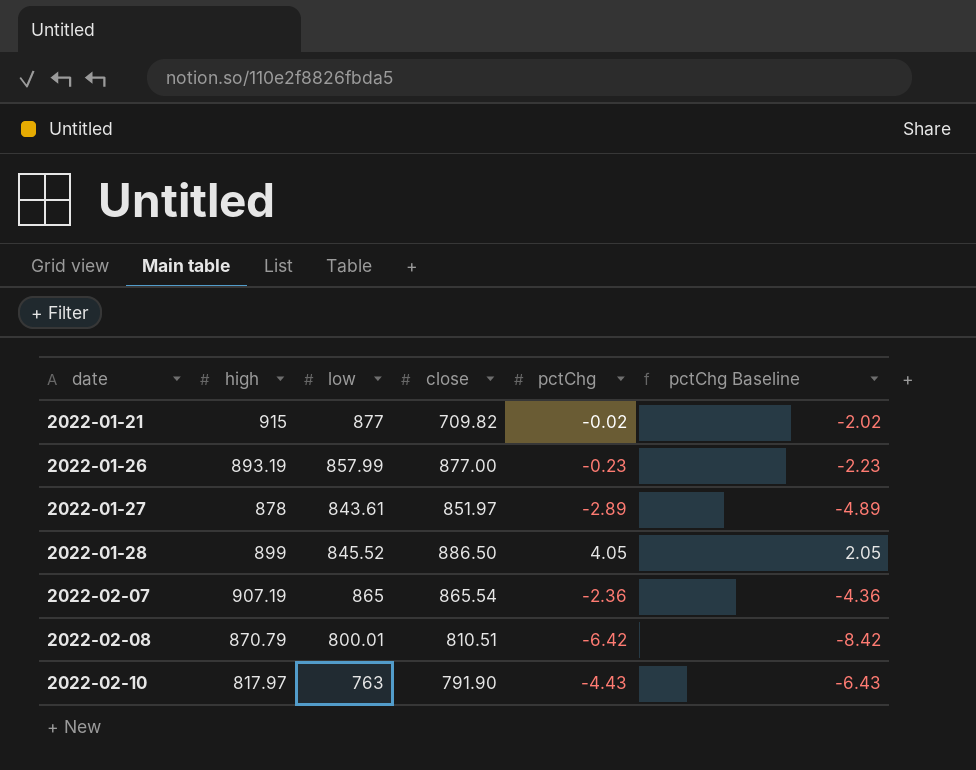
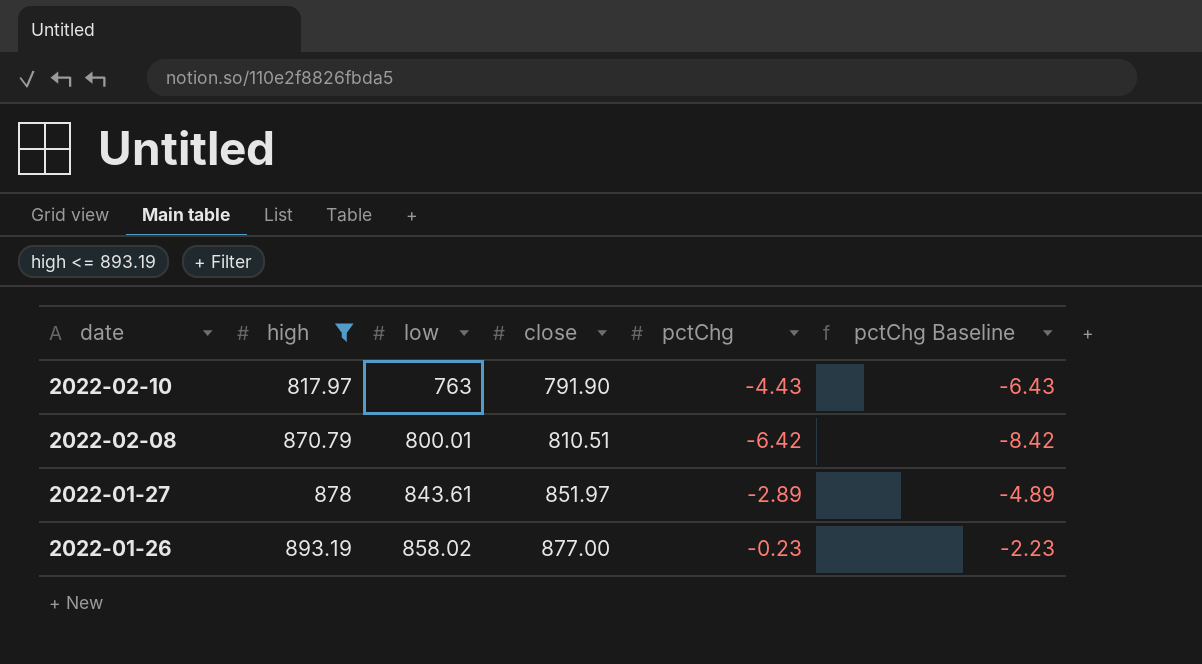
filter: none -> high <= 893.19
row order: date ascending -> date descending
2022-01-26 | low: 857.99 -> 858.02

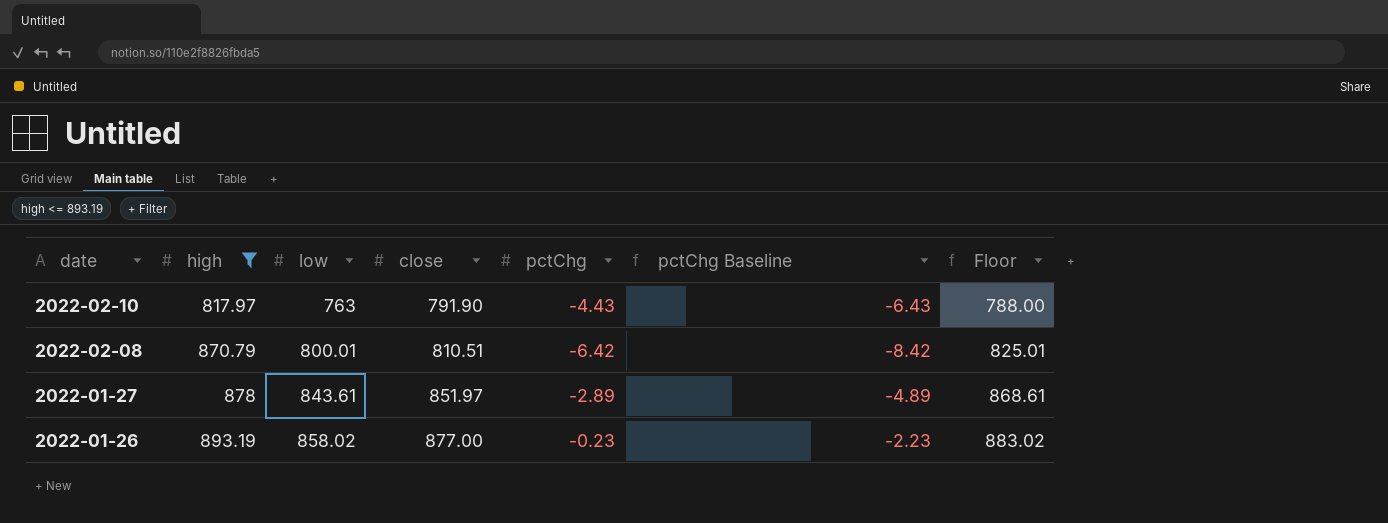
column Floor | formula: none -> [low] + 25

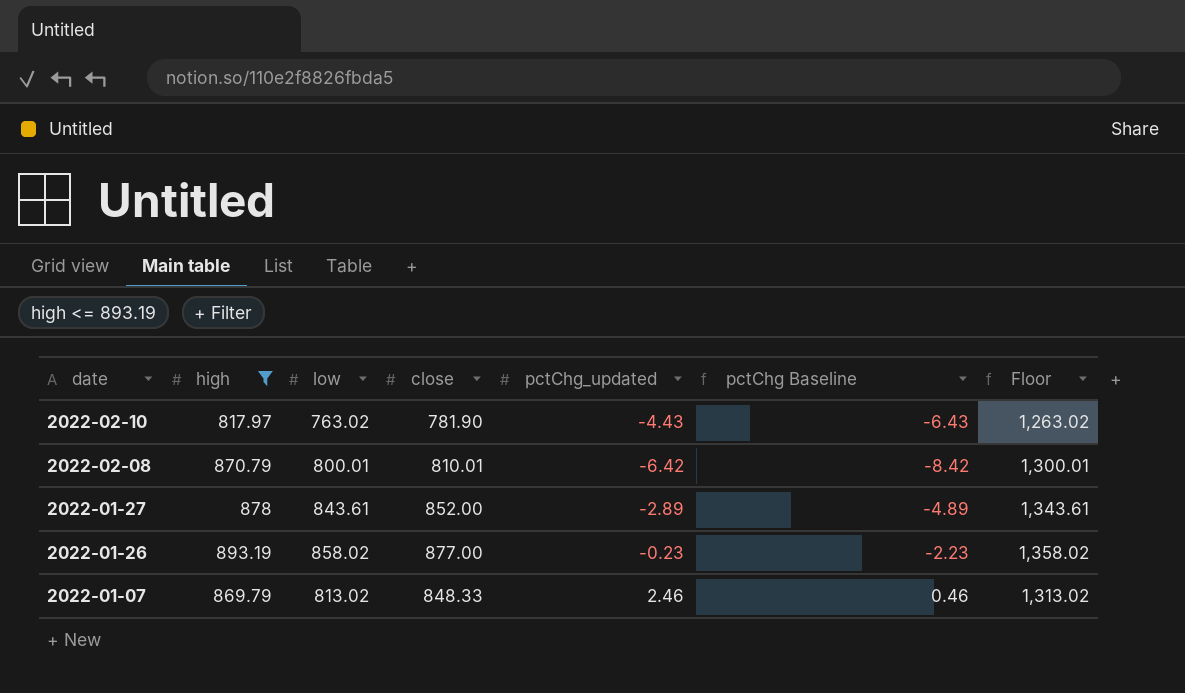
column name: pctChg -> pctChg_updated
column Floor | formula: [low] + 25 -> [low] + 500
2022-02-10 | low: 763 -> 763.02
2022-02-10 | close: 791.90 -> 781.90
2022-02-08 | close: 810.51 -> 810.01
2022-01-27 | close: 851.97 -> 852.00
row 2022-01-07: none -> 869.79 | 813.02 | 848.33 | 2.46 | 0.46 | 1,313.02

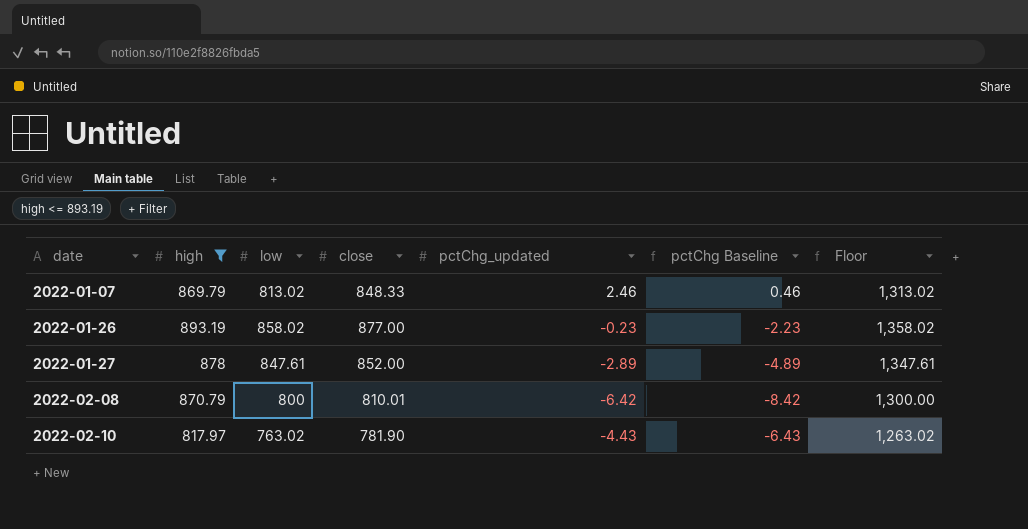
row order: date descending -> date ascending
2022-01-27 | low: 843.61 -> 847.61
2022-01-27 | Floor: 1,343.61 -> 1,347.61
2022-02-08 | low: 800.01 -> 800
2022-02-08 | Floor: 1,300.01 -> 1,300.00

